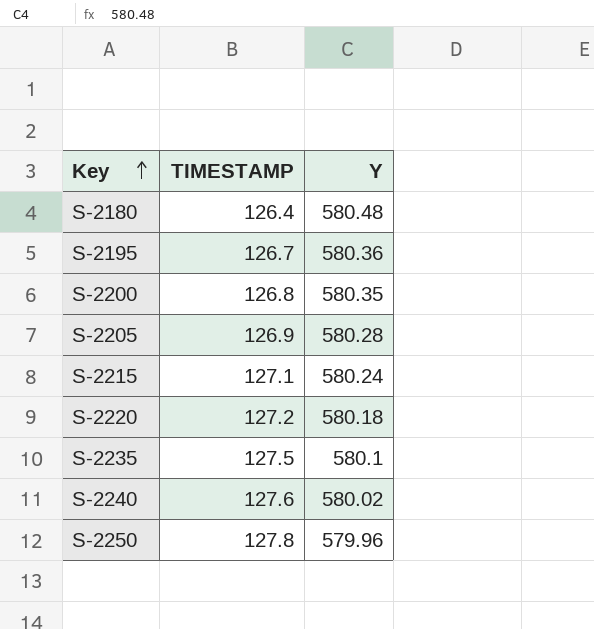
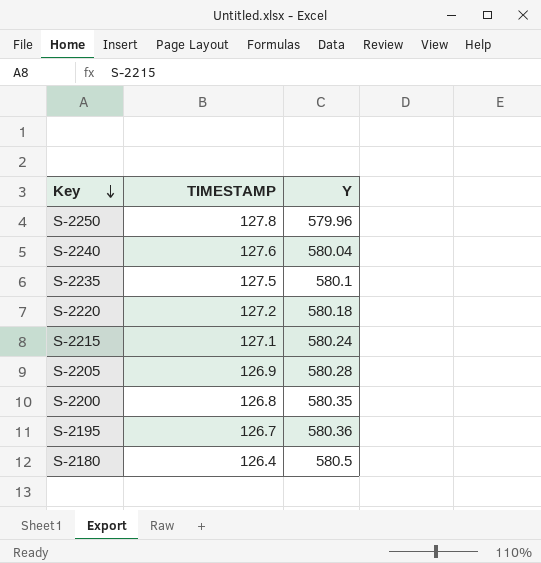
row order: Key ascending -> Key descending
S-2240 | Y: 580.02 -> 580.04
S-2180 | Y: 580.48 -> 580.5

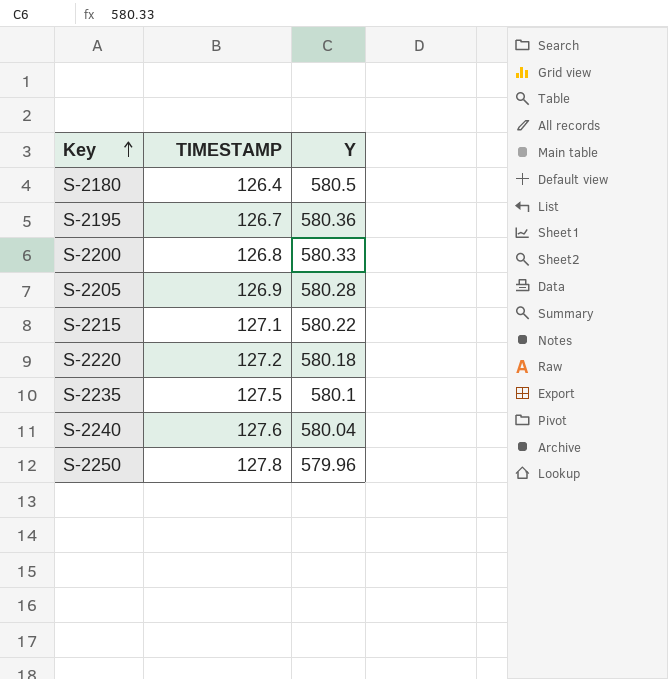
row order: Key descending -> Key ascending
S-2200 | Y: 580.35 -> 580.33
S-2215 | Y: 580.24 -> 580.22

